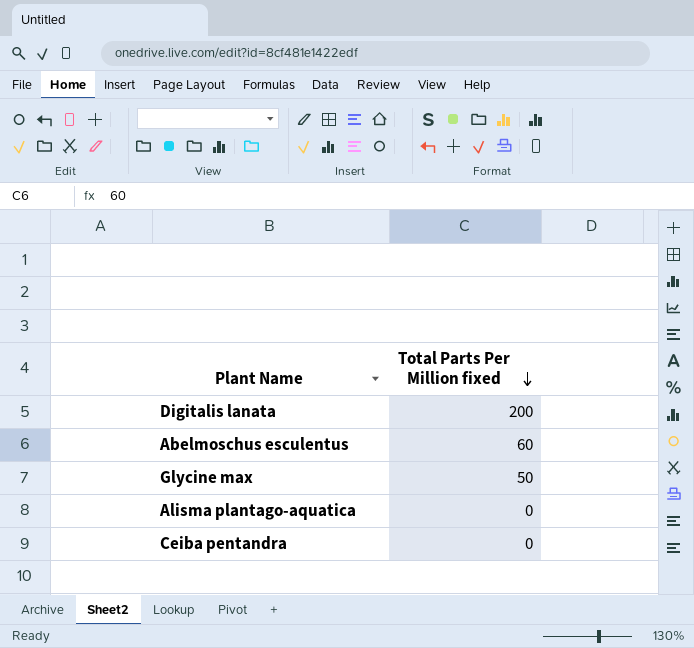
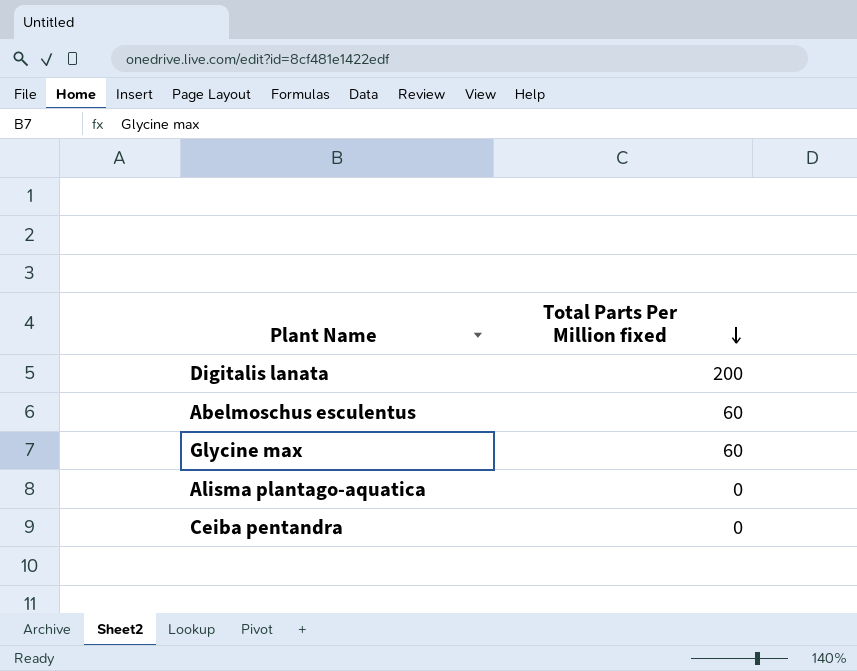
Glycine max | Total Parts Per Million fixed: 50 -> 60

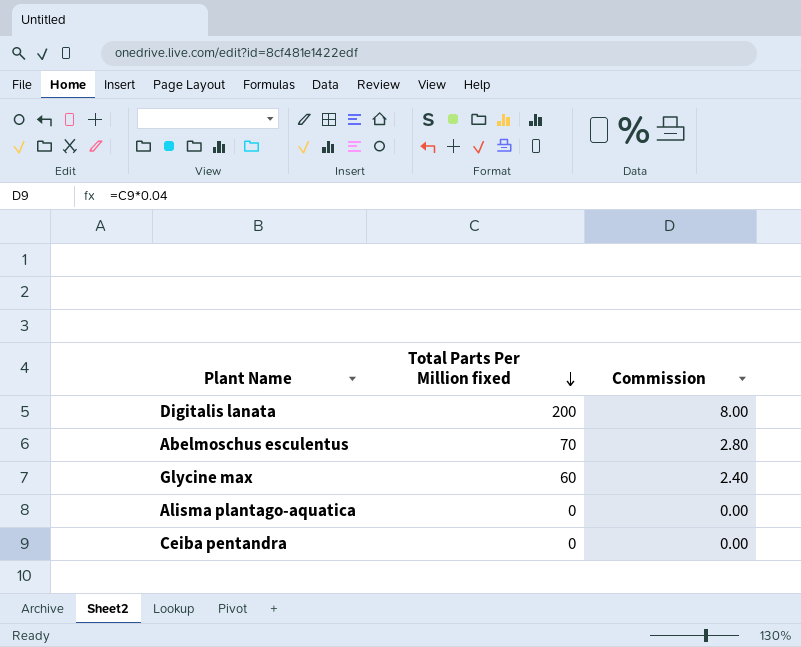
column Commission | formula: none -> [Total Parts Per Million fixed] * 0.04
Abelmoschus esculentus | Total Parts Per Million fixed: 60 -> 70

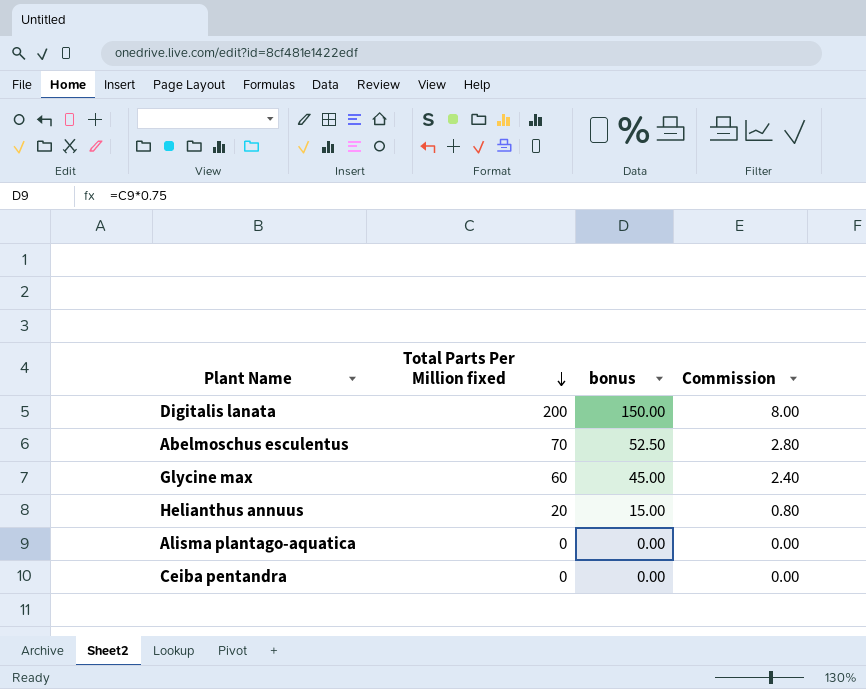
column bonus | formula: none -> [Total Parts Per Million fixed] * 0.75
row Helianthus annuus: none -> 20 | 15.00 | 0.80

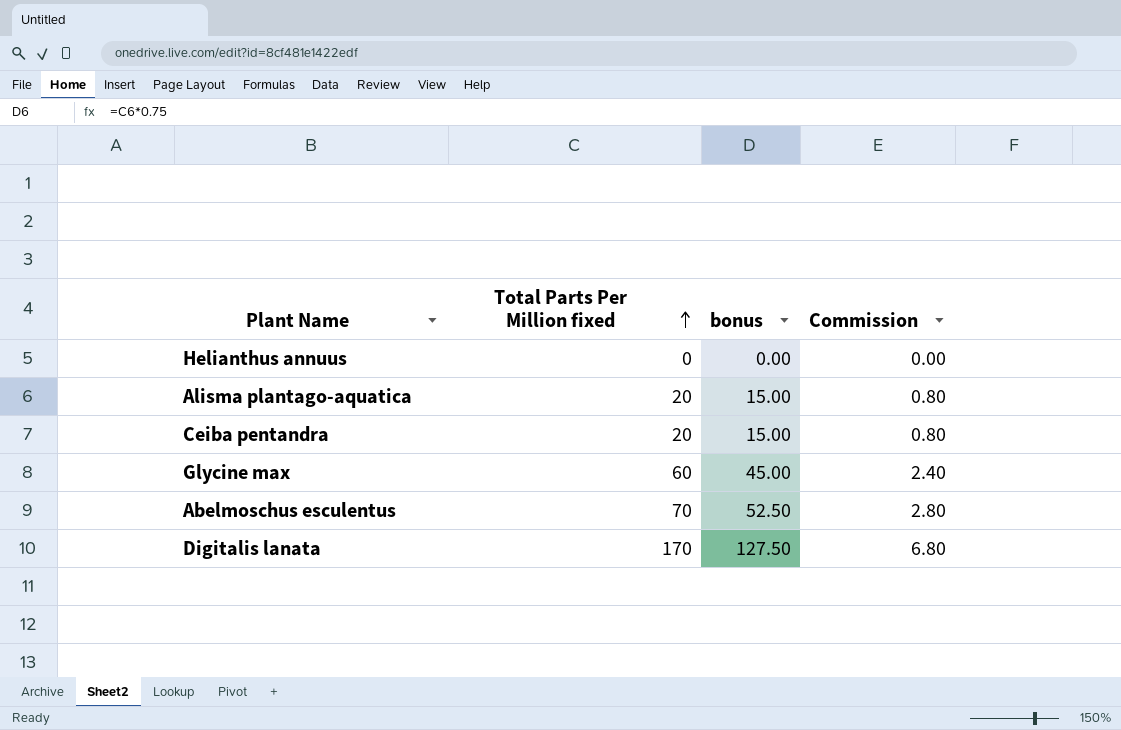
row order: Total Parts Per Million fixed descending -> Total Parts Per Million fixed ascending
Helianthus annuus | Total Parts Per Million fixed: 20 -> 0
Helianthus annuus | bonus: 15.00 -> 0.00
Helianthus annuus | Commission: 0.80 -> 0.00
Alisma plantago-aquatica | Total Parts Per Million fixed: 0 -> 20
Alisma plantago-aquatica | bonus: 0.00 -> 15.00
Alisma plantago-aquatica | Commission: 0.00 -> 0.80
Ceiba pentandra | Total Parts Per Million fixed: 0 -> 20
Ceiba pentandra | bonus: 0.00 -> 15.00
Ceiba pentandra | Commission: 0.00 -> 0.80
Digitalis lanata | Total Parts Per Million fixed: 200 -> 170
Digitalis lanata | bonus: 150.00 -> 127.50
Digitalis lanata | Commission: 8.00 -> 6.80

